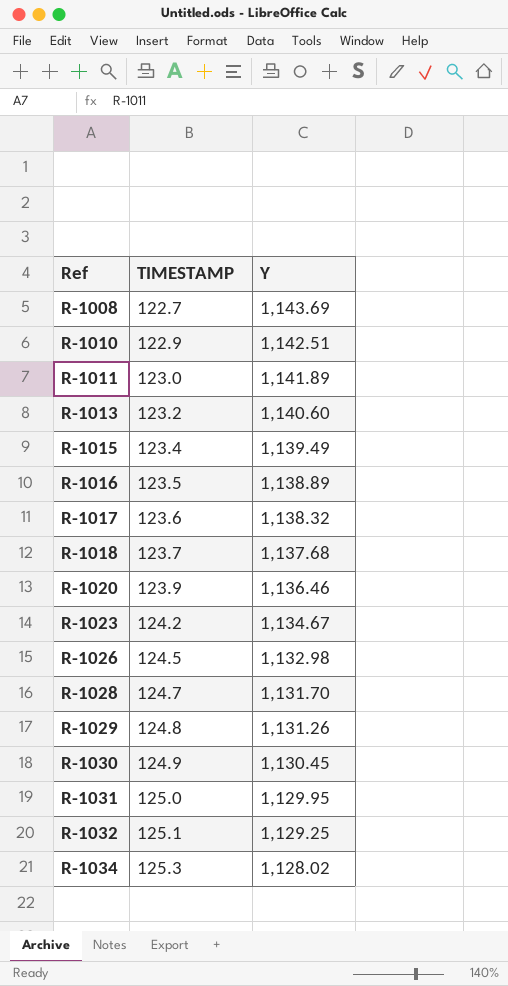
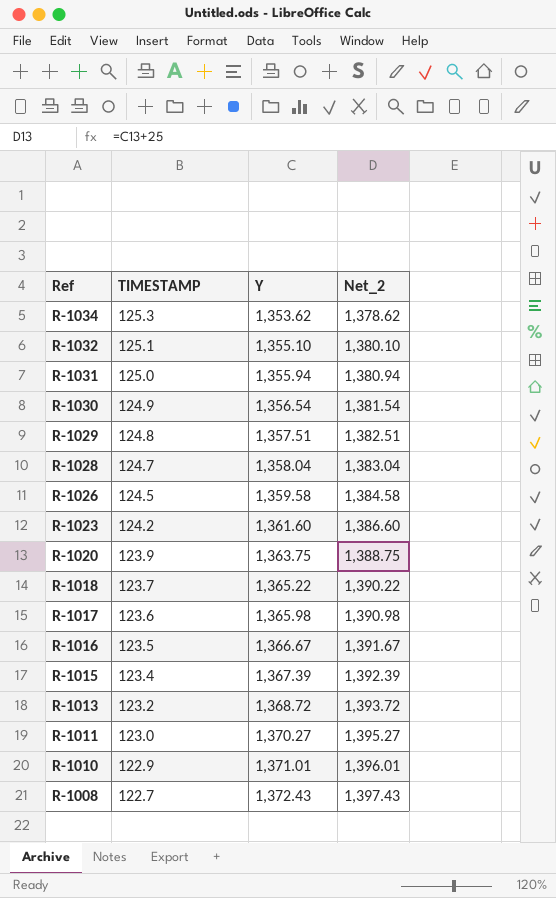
row order: Ref ascending -> Ref descending
column Net_2 | formula: none -> [Y] + 25
R-1034 | Y: 1,128.02 -> 1,353.62
R-1032 | Y: 1,129.25 -> 1,355.10
R-1031 | Y: 1,129.95 -> 1,355.94
R-1030 | Y: 1,130.45 -> 1,356.54
R-1029 | Y: 1,131.26 -> 1,357.51
R-1028 | Y: 1,131.70 -> 1,358.04
R-1026 | Y: 1,132.98 -> 1,359.58
R-1023 | Y: 1,134.67 -> 1,361.60
R-1020 | Y: 1,136.46 -> 1,363.75
R-1018 | Y: 1,137.68 -> 1,365.22
R-1017 | Y: 1,138.32 -> 1,365.98
R-1016 | Y: 1,138.89 -> 1,366.67
R-1015 | Y: 1,139.49 -> 1,367.39
R-1013 | Y: 1,140.60 -> 1,368.72
R-1011 | Y: 1,141.89 -> 1,370.27
R-1010 | Y: 1,142.51 -> 1,371.01
R-1008 | Y: 1,143.69 -> 1,372.43

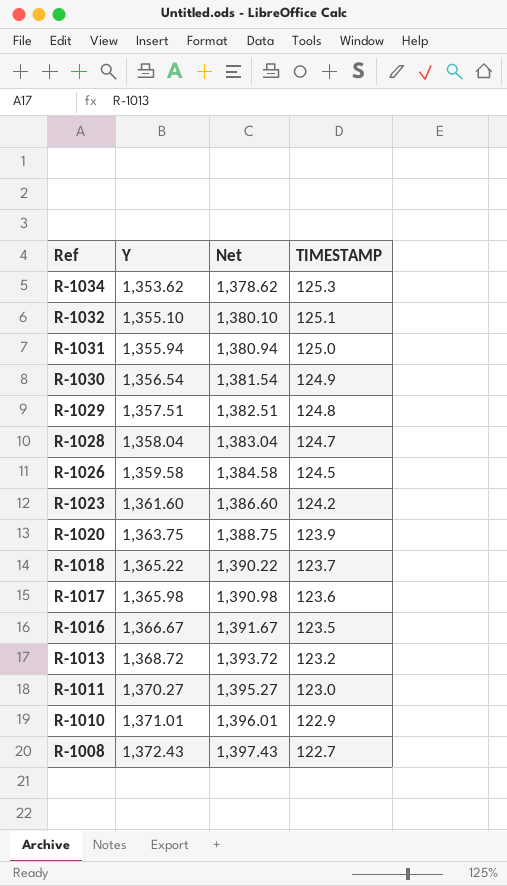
column name: Net_2 -> Net
column TIMESTAMP | position: 2 -> 4
row R-1015: 123.4 | 1,367.39 | 1,392.39 -> none

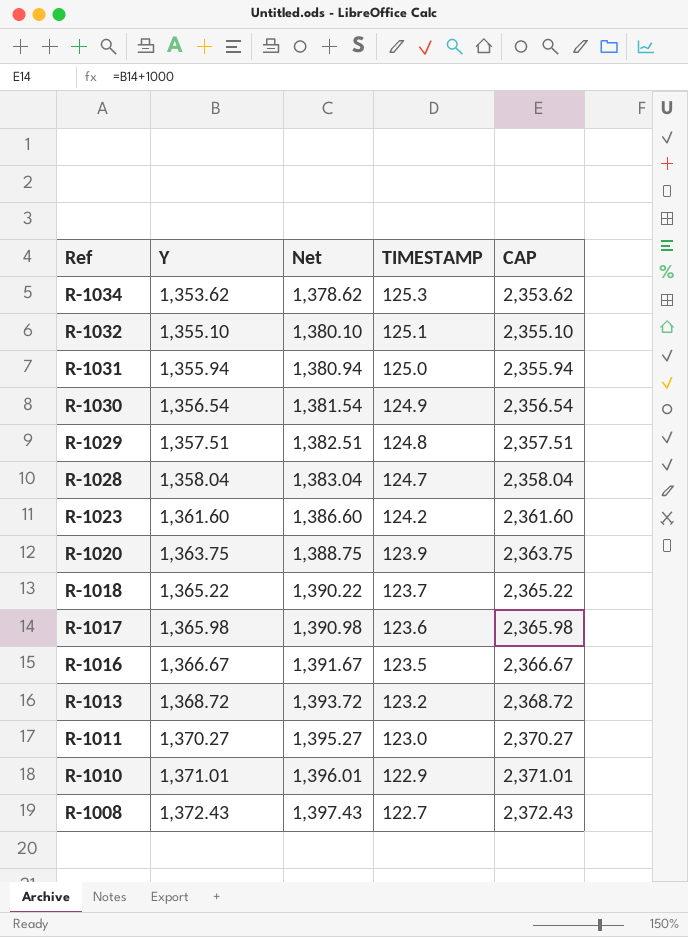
column CAP | formula: none -> [Y] + 1000
row R-1026: 1,359.58 | 1,384.58 | 124.5 -> none

